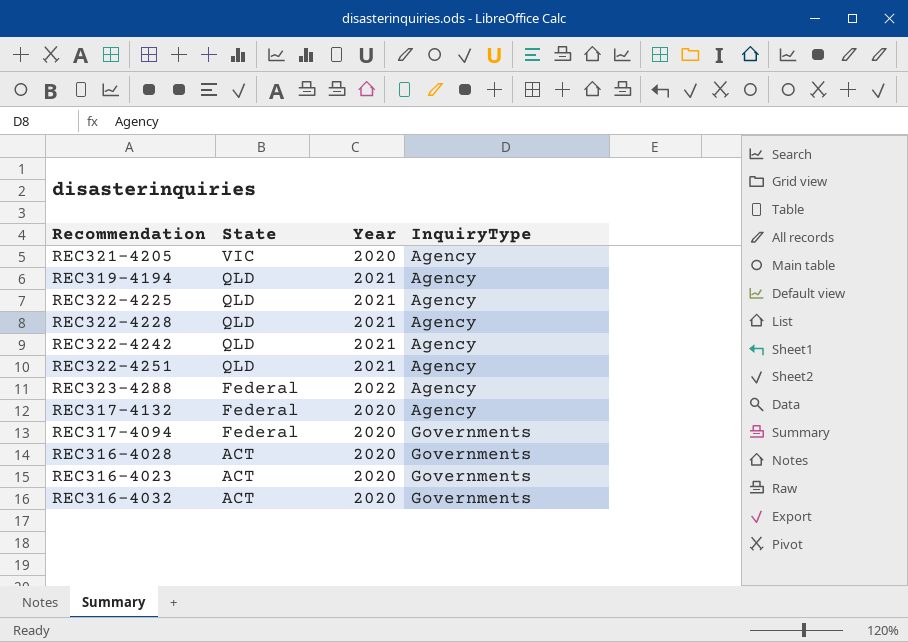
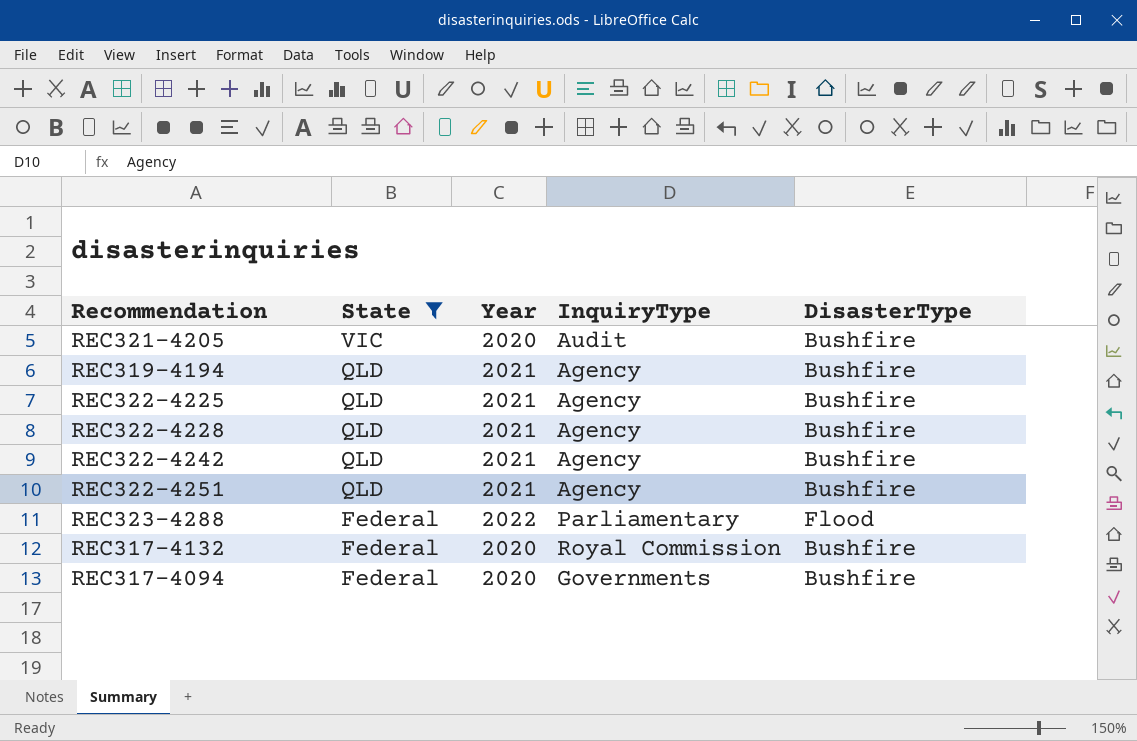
filter: none -> State != ACT
column DisasterType | position: none -> 5
REC321-4205 | InquiryType: Agency -> Audit
REC323-4288 | InquiryType: Agency -> Parliamentary
REC317-4132 | InquiryType: Agency -> Royal Commission

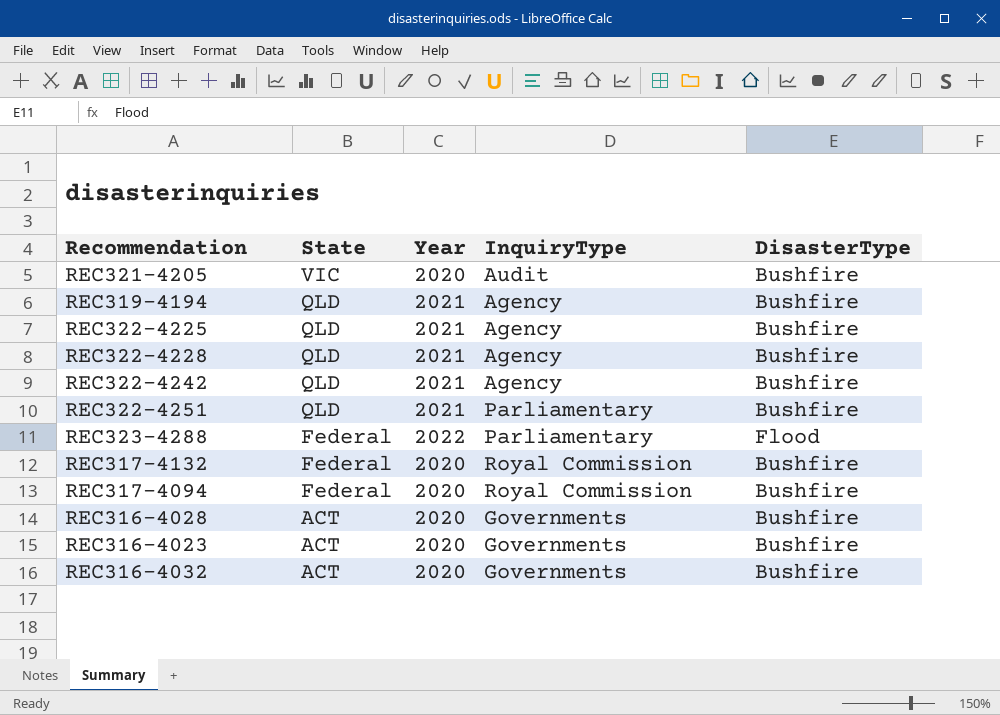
filter: State != ACT -> none
REC322-4251 | InquiryType: Agency -> Parliamentary
REC317-4094 | InquiryType: Governments -> Royal Commission

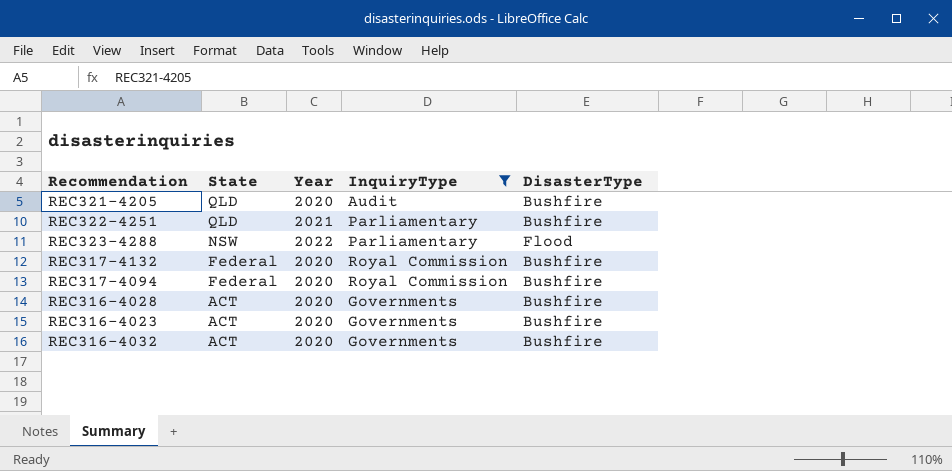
filter: none -> InquiryType != Agency
REC321-4205 | State: VIC -> QLD
REC323-4288 | State: Federal -> NSW

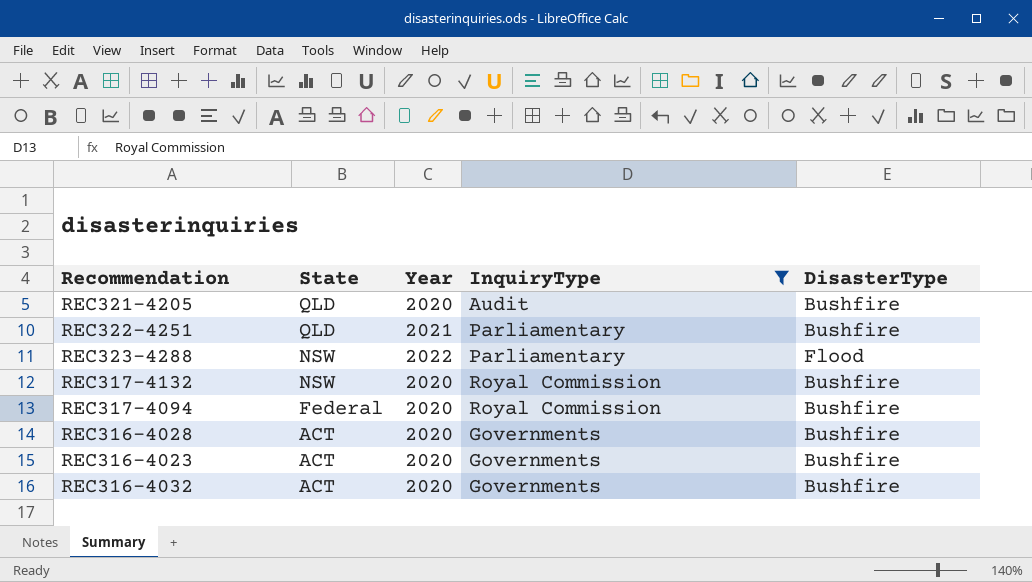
REC317-4132 | State: Federal -> NSW

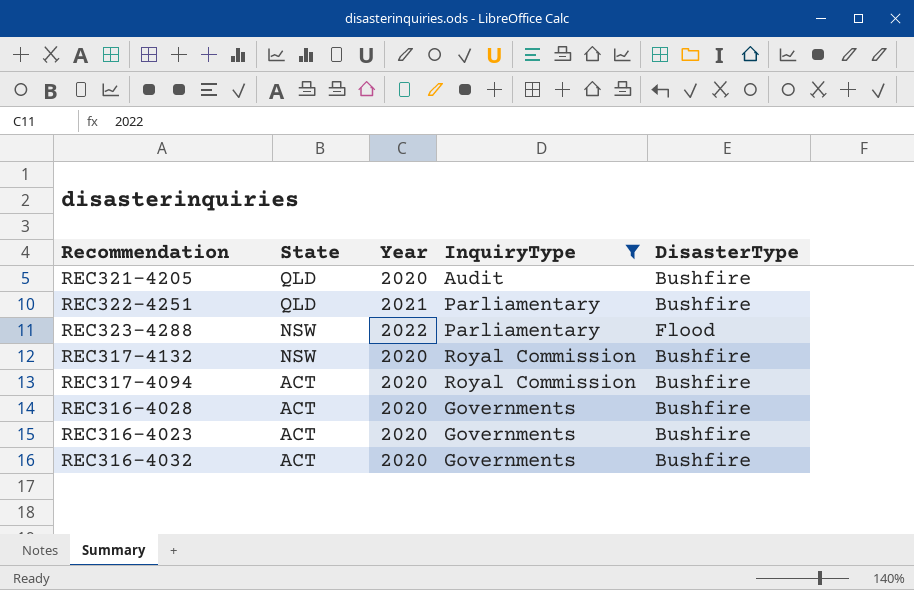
REC317-4094 | State: Federal -> ACT

